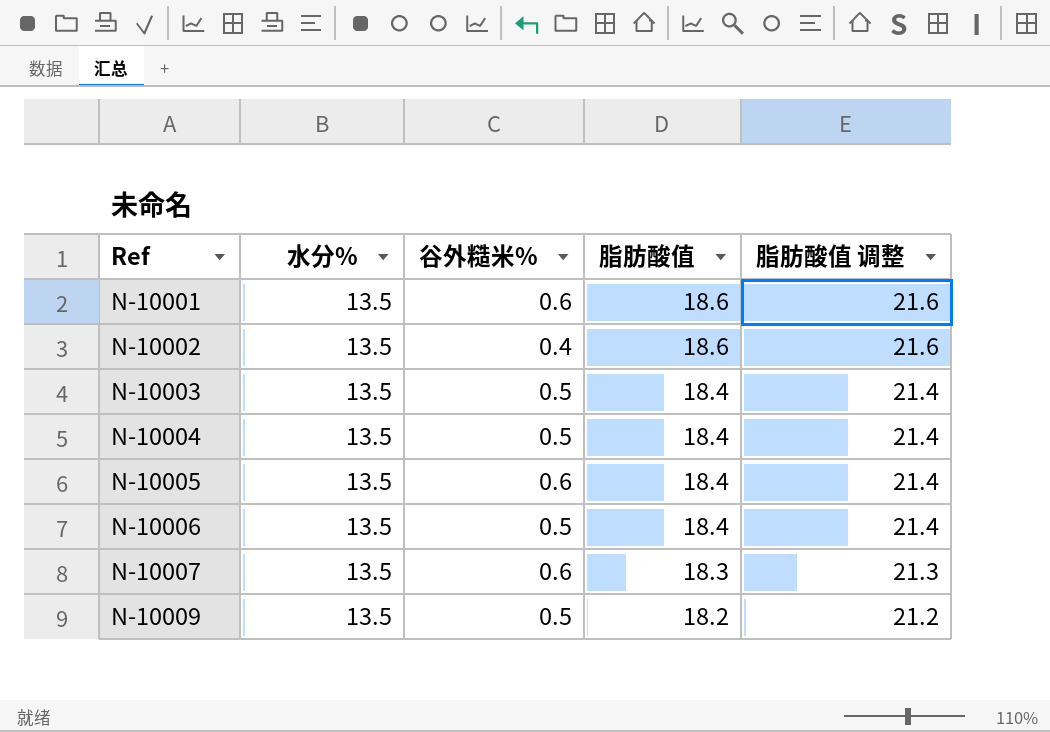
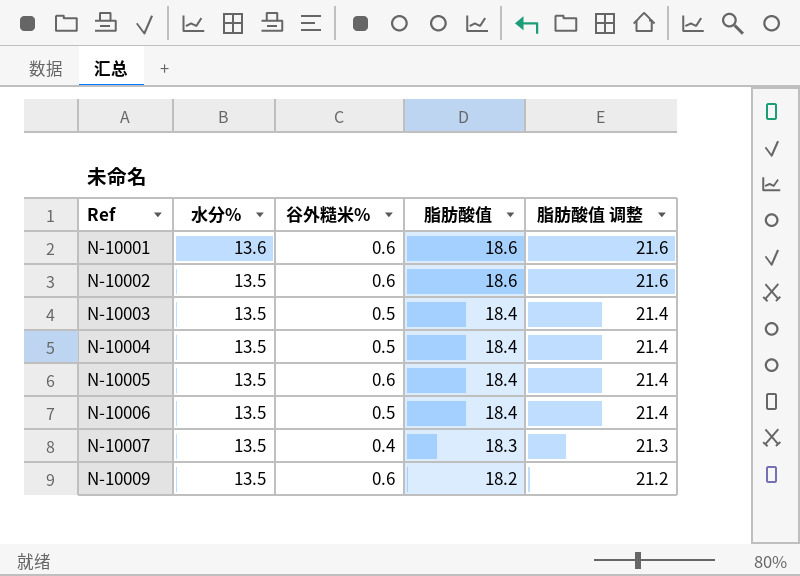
N-10001 | 水分%: 13.5 -> 13.6
N-10002 | 谷外糙米%: 0.4 -> 0.6
N-10007 | 谷外糙米%: 0.6 -> 0.4
N-10009 | 谷外糙米%: 0.5 -> 0.6

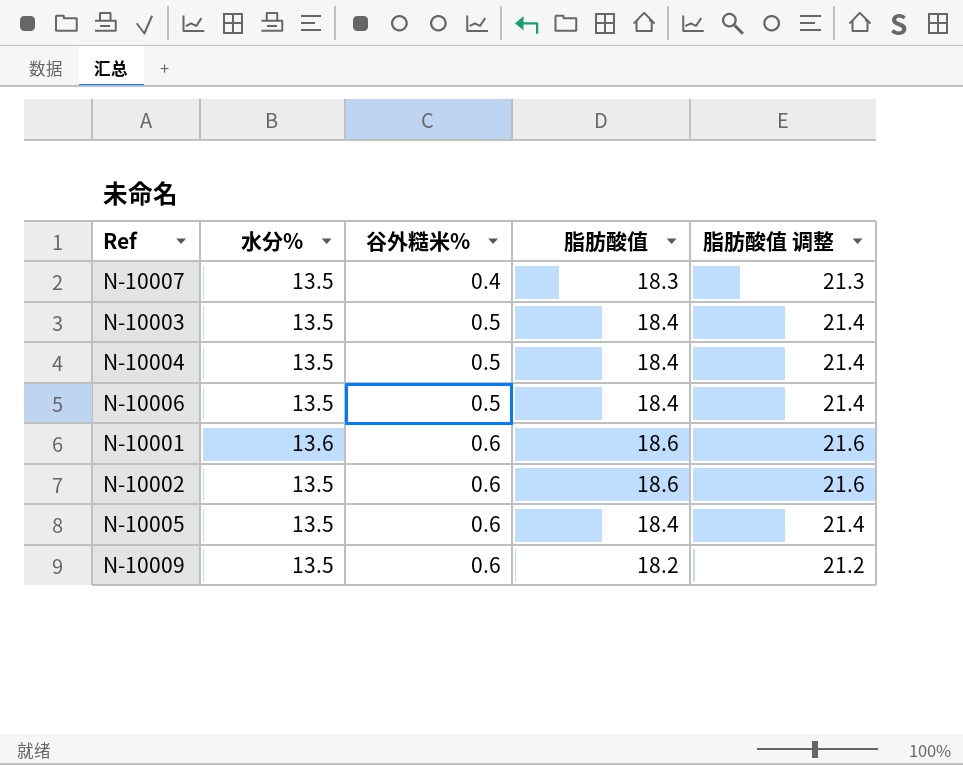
row order: Ref ascending -> 谷外糙米% ascending

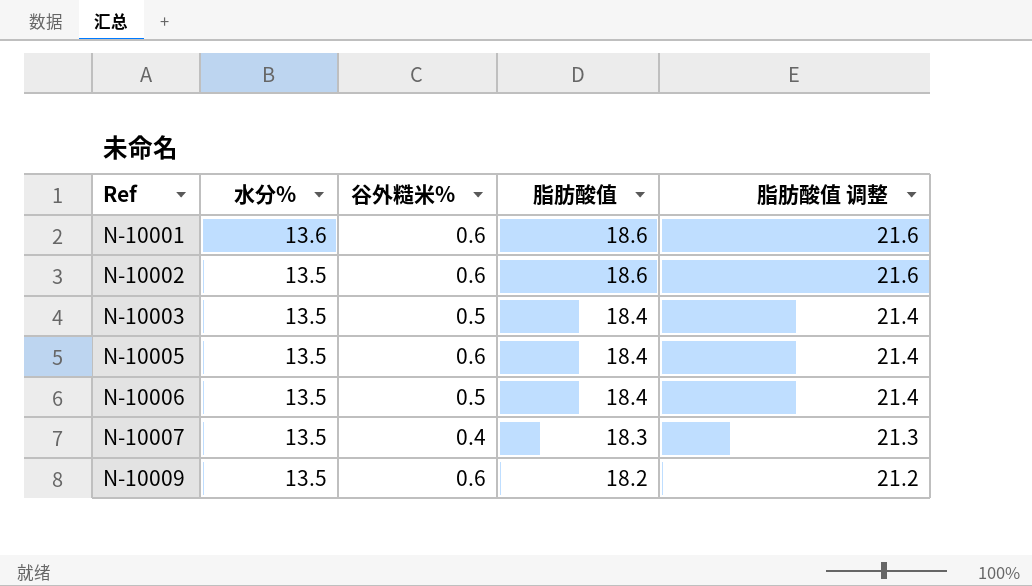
row order: 谷外糙米% ascending -> Ref ascending
row N-10004: 13.5 | 0.5 | 18.4 | 21.4 -> none

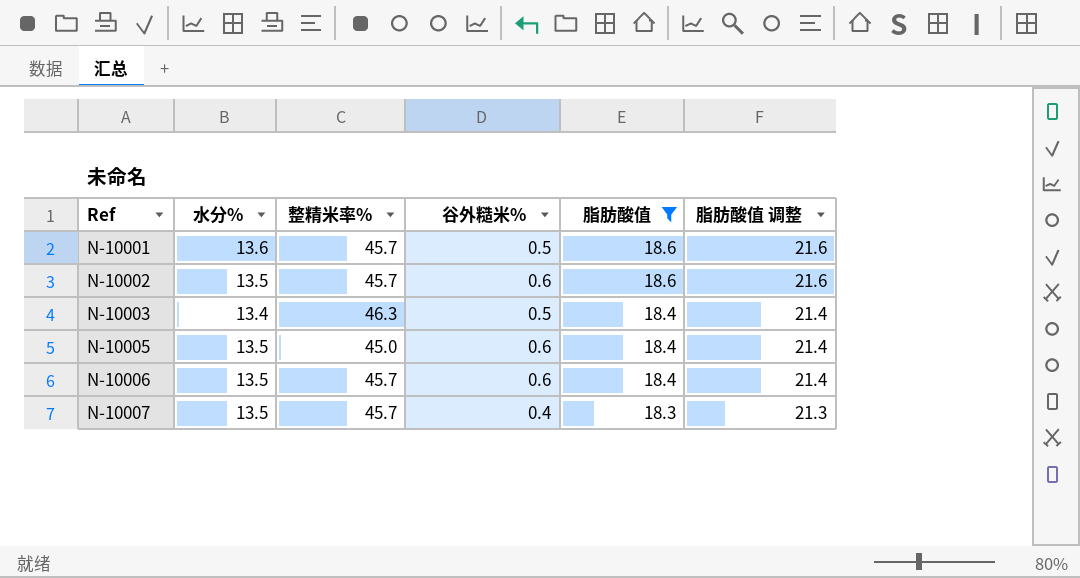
filter: none -> 脂肪酸值 != 18.2
column 整精米率% | position: none -> 3
N-10001 | 谷外糙米%: 0.6 -> 0.5
N-10003 | 水分%: 13.5 -> 13.4
N-10006 | 谷外糙米%: 0.5 -> 0.6

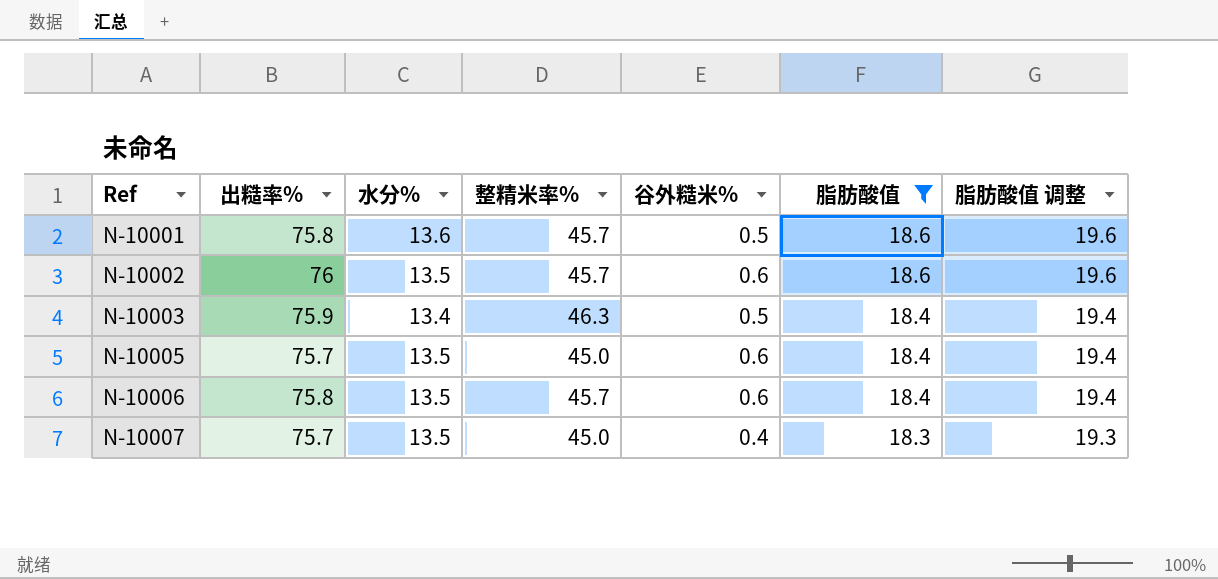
column 出糙率% | position: none -> 2
column 脂肪酸值 调整 | formula: [脂肪酸值] + 3 -> [脂肪酸值] + 1
N-10007 | 整精米率%: 45.7 -> 45.0

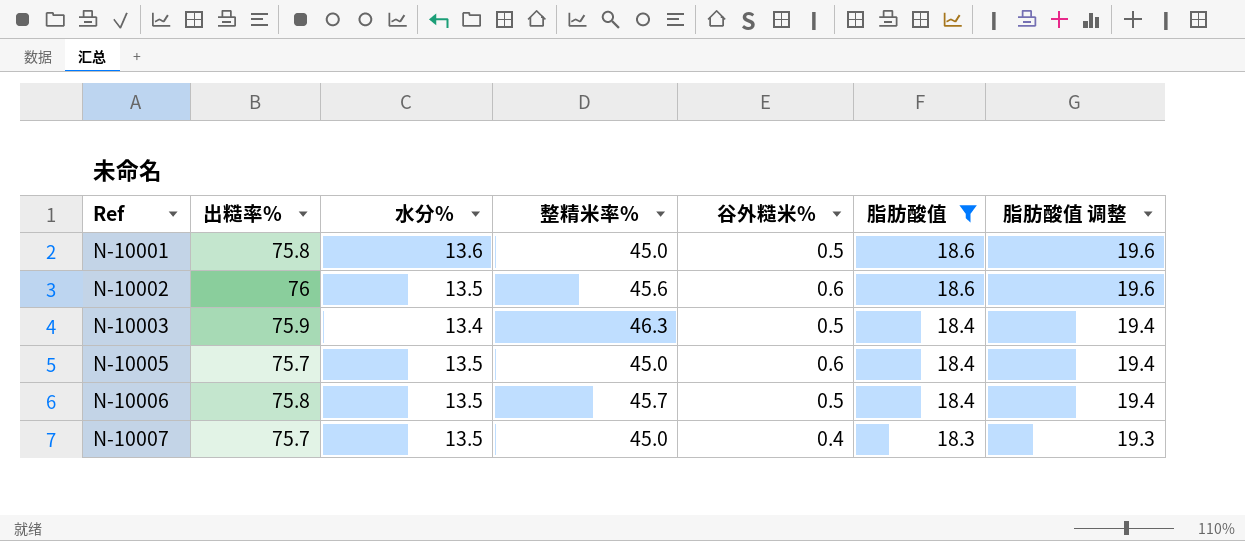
N-10001 | 整精米率%: 45.7 -> 45.0
N-10002 | 整精米率%: 45.7 -> 45.6
N-10006 | 谷外糙米%: 0.6 -> 0.5

